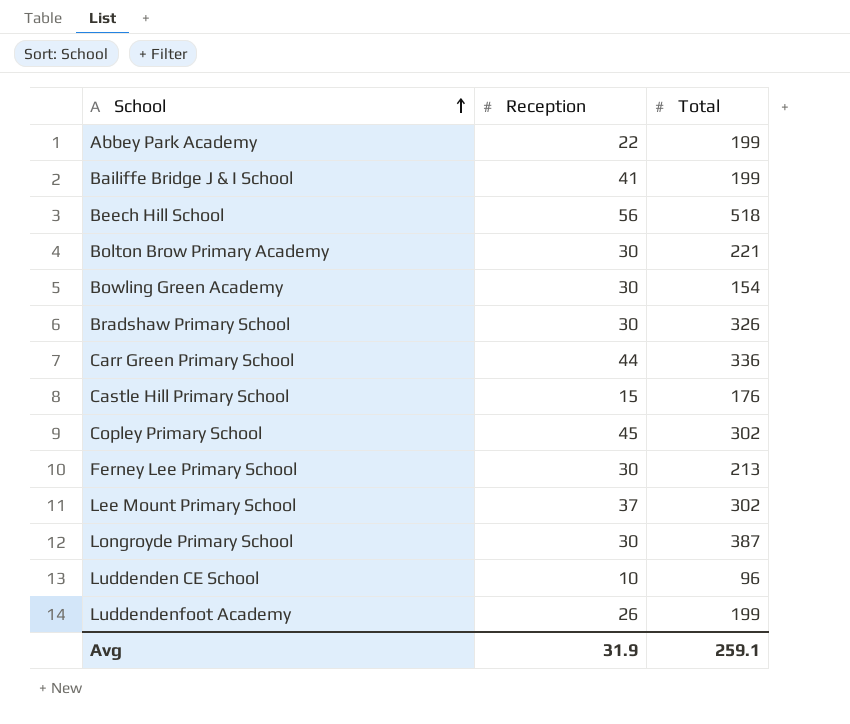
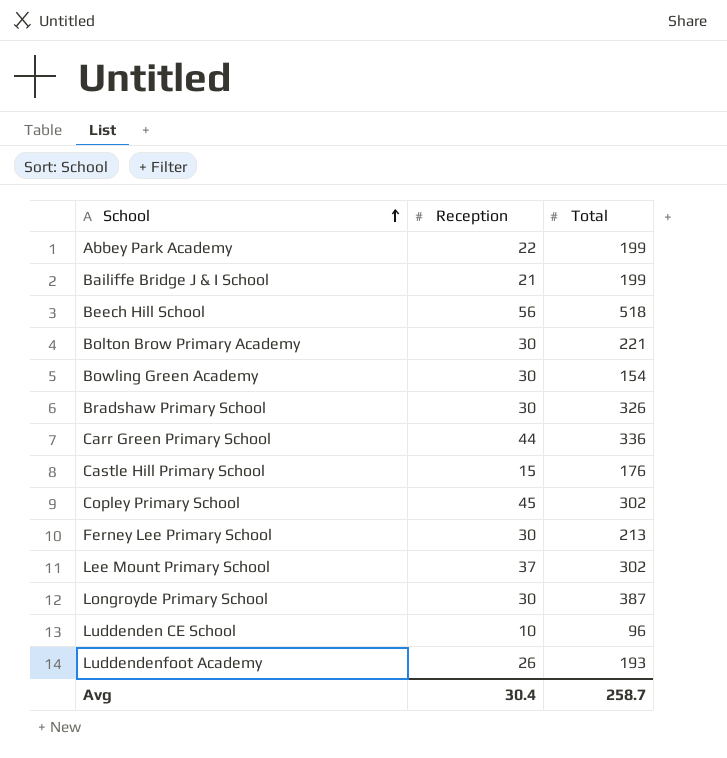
Bailiffe Bridge J & I School | Reception: 41 -> 21
Luddendenfoot Academy | Total: 199 -> 193
Avg | Reception: 31.9 -> 30.4
Avg | Total: 259.1 -> 258.7

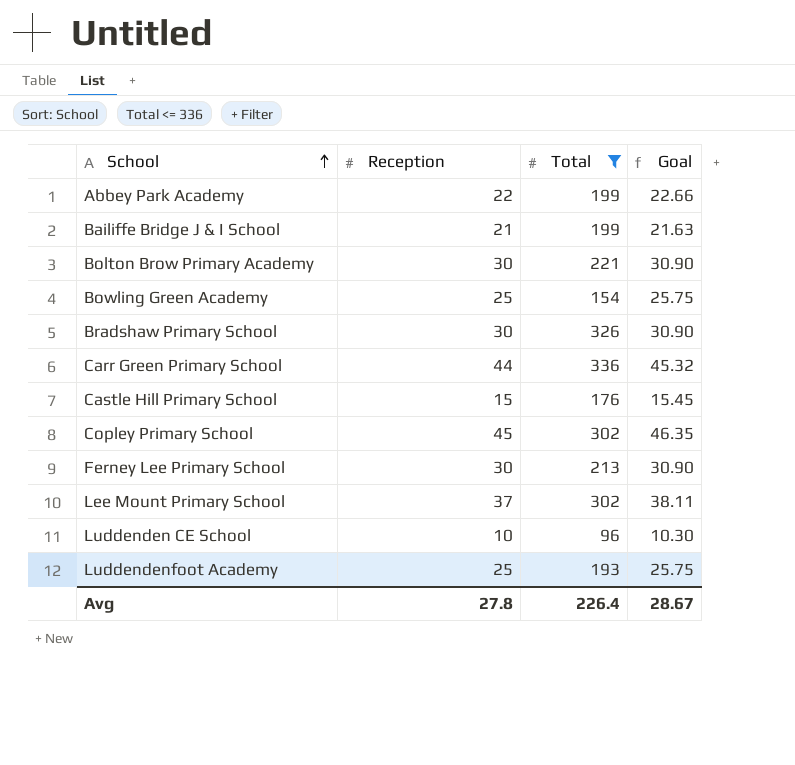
filter: none -> Total <= 336
column Goal | formula: none -> [Reception] * 1.03
Bowling Green Academy | Reception: 30 -> 25
Luddendenfoot Academy | Reception: 26 -> 25
Avg | Reception: 30.4 -> 27.8
Avg | Total: 258.7 -> 226.4

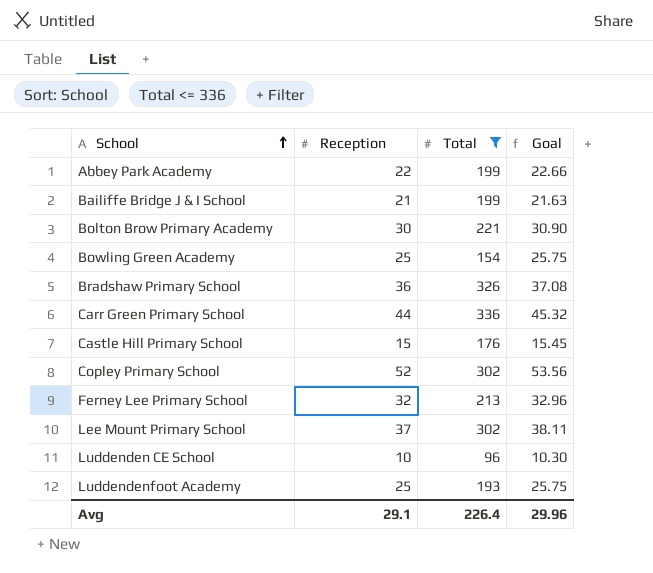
Bradshaw Primary School | Reception: 30 -> 36
Bradshaw Primary School | Goal: 30.90 -> 37.08
Copley Primary School | Reception: 45 -> 52
Copley Primary School | Goal: 46.35 -> 53.56
Ferney Lee Primary School | Reception: 30 -> 32
Ferney Lee Primary School | Goal: 30.90 -> 32.96
Avg | Reception: 27.8 -> 29.1
Avg | Goal: 28.67 -> 29.96

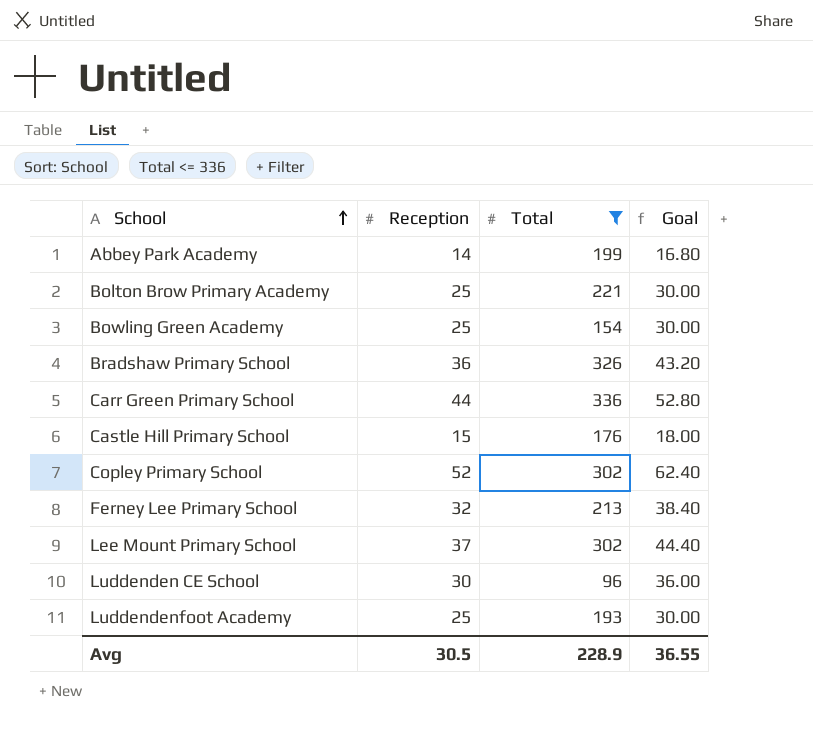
column Goal | formula: [Reception] * 1.03 -> [Reception] * 1.2
row Bailiffe Bridge J & I School: 21 | 199 | 21.63 -> none
Abbey Park Academy | Reception: 22 -> 14
Bolton Brow Primary Academy | Reception: 30 -> 25
Luddenden CE School | Reception: 10 -> 30
Avg | Reception: 29.1 -> 30.5
Avg | Total: 226.4 -> 228.9
Avg | Goal: 29.96 -> 36.55

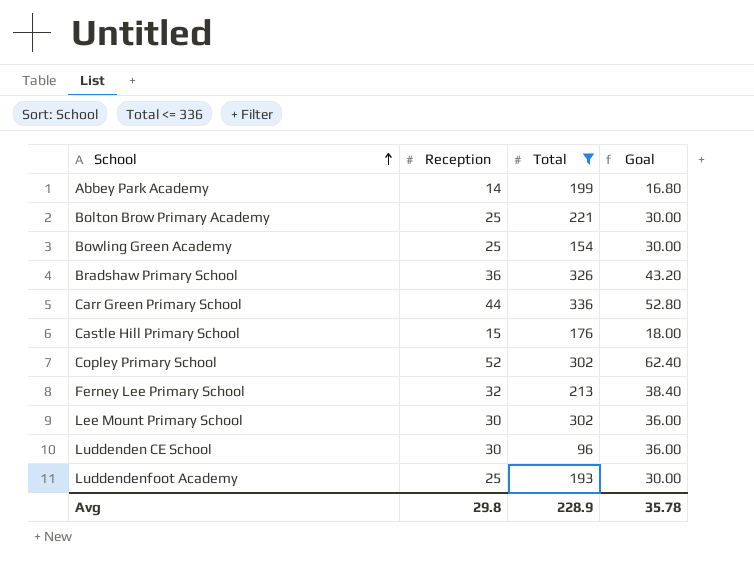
Lee Mount Primary School | Reception: 37 -> 30
Lee Mount Primary School | Goal: 44.40 -> 36.00
Avg | Reception: 30.5 -> 29.8
Avg | Goal: 36.55 -> 35.78

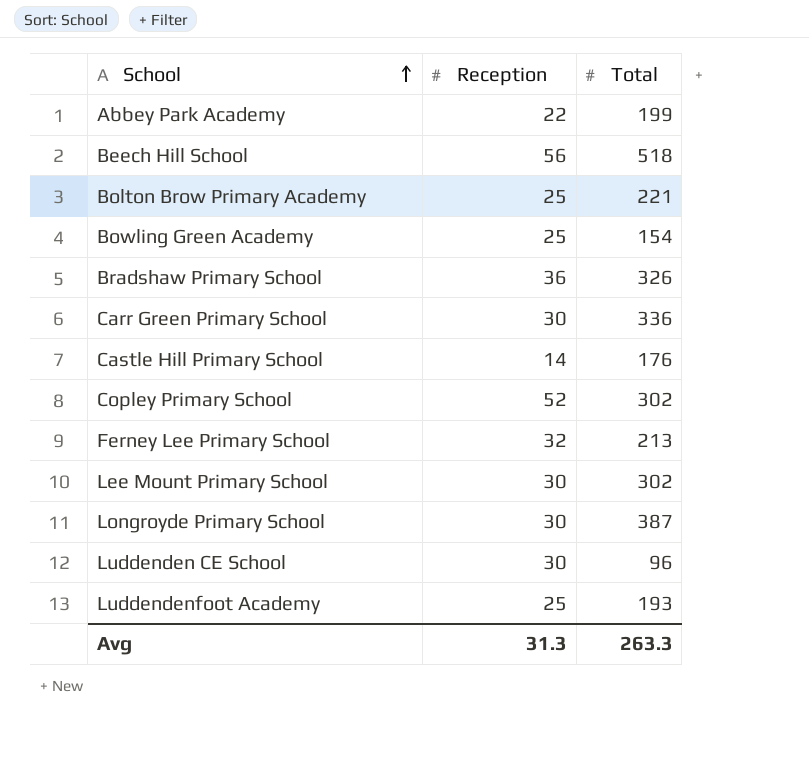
filter: Total <= 336 -> none
column Goal | formula: [Reception] * 1.2 -> none
Abbey Park Academy | Reception: 14 -> 22
Carr Green Primary School | Reception: 44 -> 30
Castle Hill Primary School | Reception: 15 -> 14
Avg | Reception: 29.8 -> 31.3
Avg | Total: 228.9 -> 263.3

